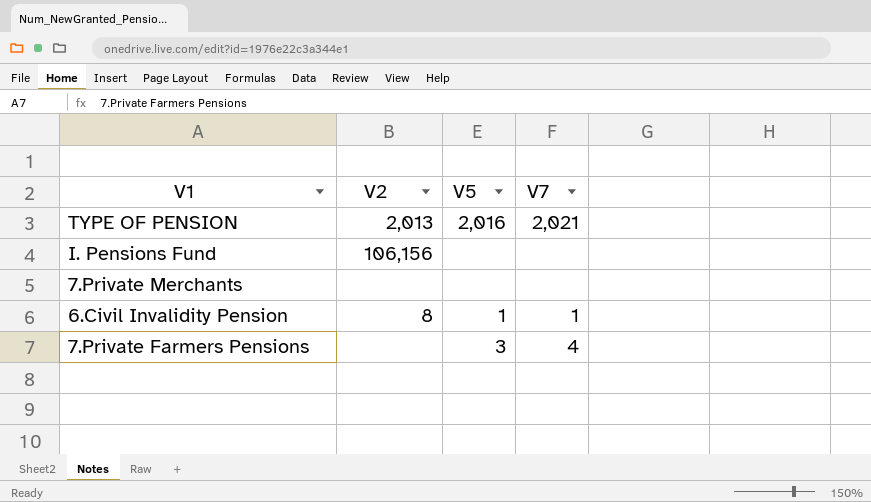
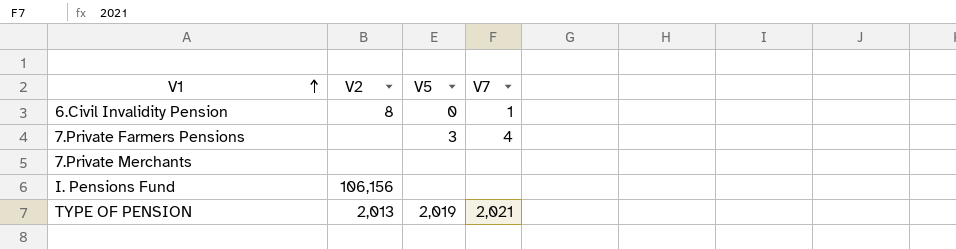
row order: none -> V1 ascending
6.Civil Invalidity Pension | V5: 1 -> 0
TYPE OF PENSION | V5: 2,016 -> 2,019

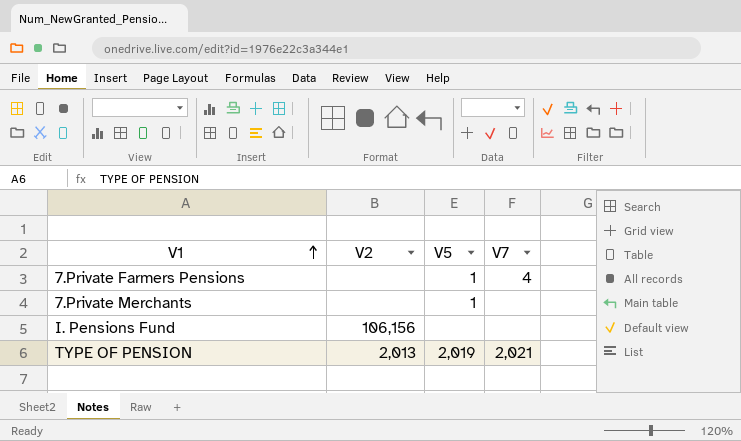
row 6.Civil Invalidity Pension: 8 | 0 | 1 -> none
7.Private Farmers Pensions | V5: 3 -> 1
7.Private Merchants | V5: none -> 1

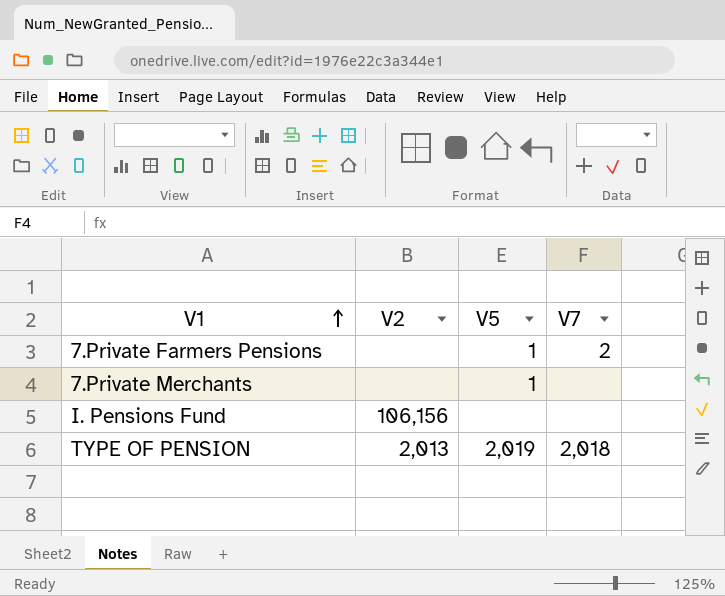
7.Private Farmers Pensions | V7: 4 -> 2
TYPE OF PENSION | V7: 2,021 -> 2,018

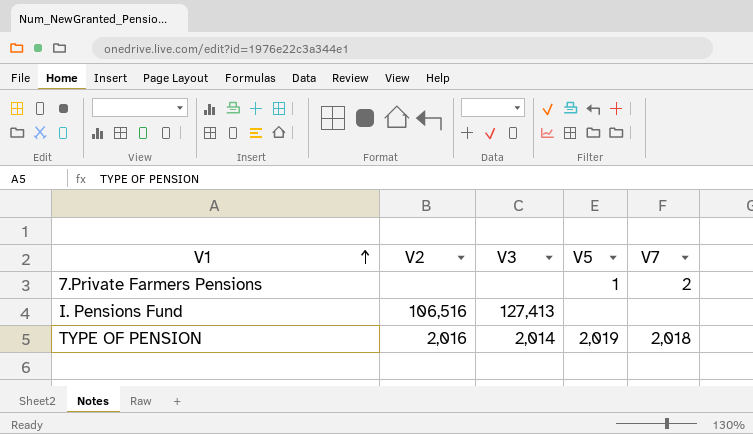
column V3 | position: none -> 3
row 7.Private Merchants: none | 1 | none -> none
I. Pensions Fund | V2: 106,156 -> 106,516
TYPE OF PENSION | V2: 2,013 -> 2,016

